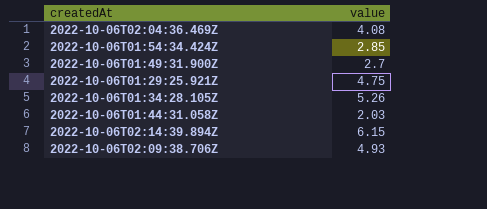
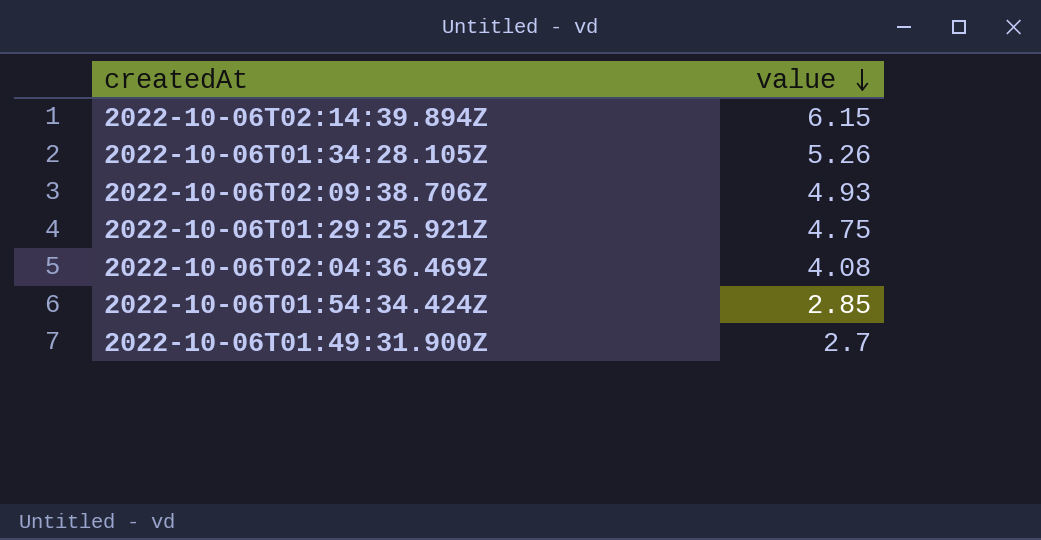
row order: none -> value descending
row 2022-10-06T01:44:31.058Z: 2.03 -> none

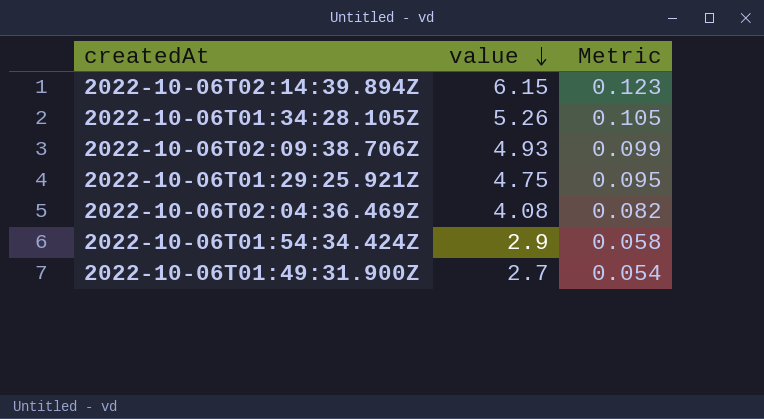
column Metric | formula: none -> [value] * 0.02
2022-10-06T01:54:34.424Z | value: 2.85 -> 2.9

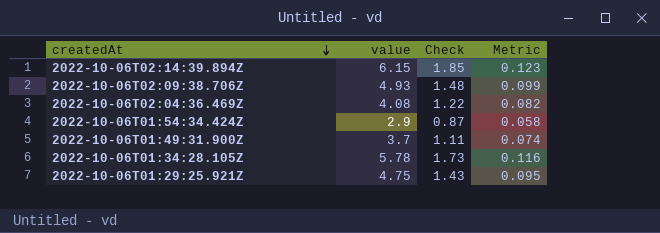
row order: value descending -> createdAt descending
column Check | formula: none -> [value] * 0.3
2022-10-06T01:49:31.900Z | value: 2.7 -> 3.7
2022-10-06T01:49:31.900Z | Metric: 0.054 -> 0.074
2022-10-06T01:34:28.105Z | value: 5.26 -> 5.78
2022-10-06T01:34:28.105Z | Metric: 0.105 -> 0.116

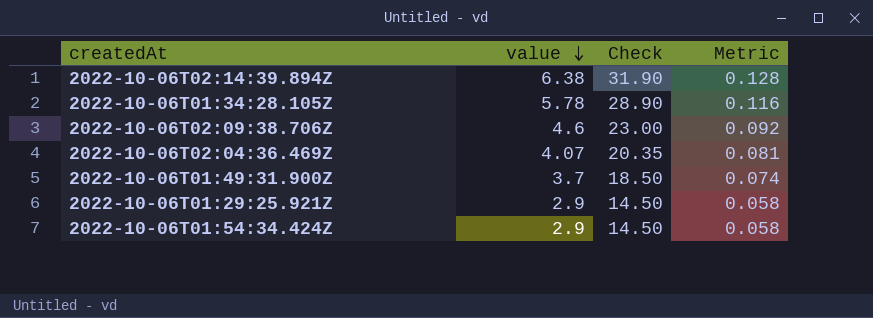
row order: createdAt descending -> value descending
column Check | formula: [value] * 0.3 -> [value] * 5
2022-10-06T02:14:39.894Z | value: 6.15 -> 6.38
2022-10-06T02:14:39.894Z | Metric: 0.123 -> 0.128
2022-10-06T02:09:38.706Z | value: 4.93 -> 4.6
2022-10-06T02:09:38.706Z | Metric: 0.099 -> 0.092
2022-10-06T02:04:36.469Z | value: 4.08 -> 4.07
2022-10-06T02:04:36.469Z | Metric: 0.082 -> 0.081
2022-10-06T01:29:25.921Z | value: 4.75 -> 2.9
2022-10-06T01:29:25.921Z | Metric: 0.095 -> 0.058

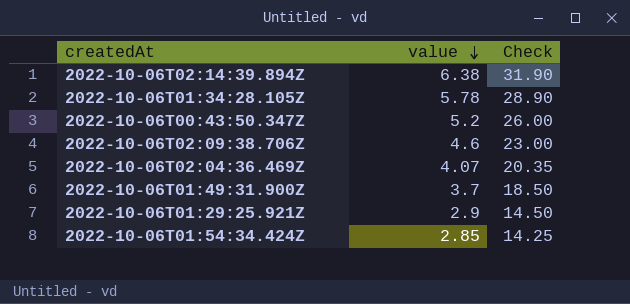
column Metric | formula: [value] * 0.02 -> none
row 2022-10-06T00:43:50.347Z: none -> 5.2 | 26.00
2022-10-06T01:54:34.424Z | value: 2.9 -> 2.85
2022-10-06T01:54:34.424Z | Check: 14.50 -> 14.25

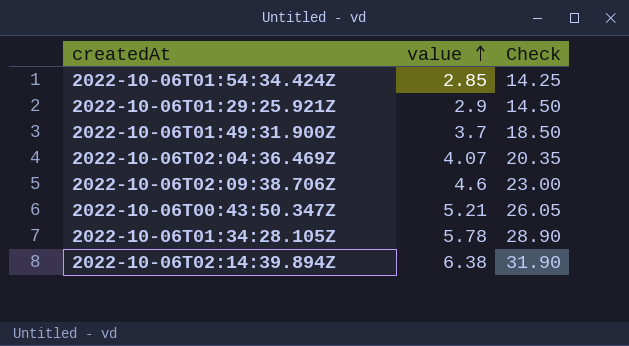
row order: value descending -> value ascending
2022-10-06T00:43:50.347Z | value: 5.2 -> 5.21
2022-10-06T00:43:50.347Z | Check: 26.00 -> 26.05

